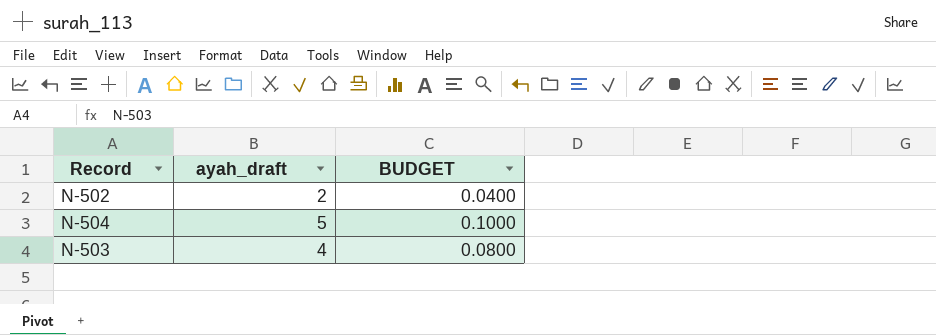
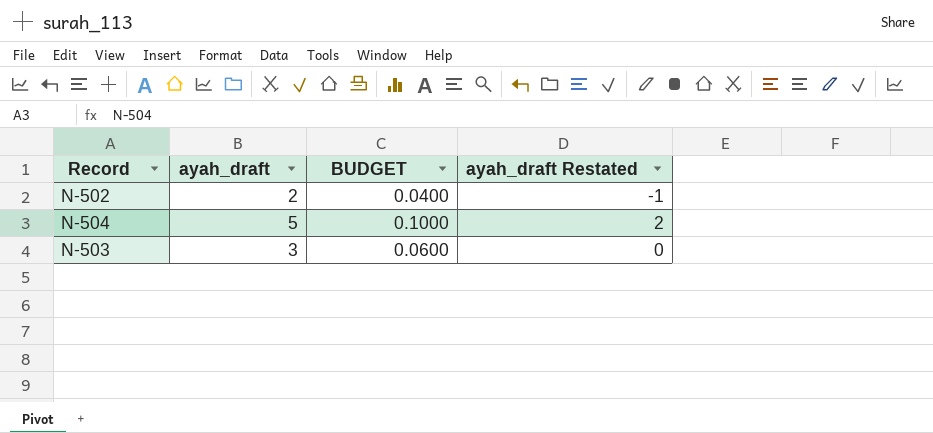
column ayah_draft Restated | formula: none -> [ayah_draft] - 3
N-503 | ayah_draft: 4 -> 3
N-503 | BUDGET: 0.0800 -> 0.0600

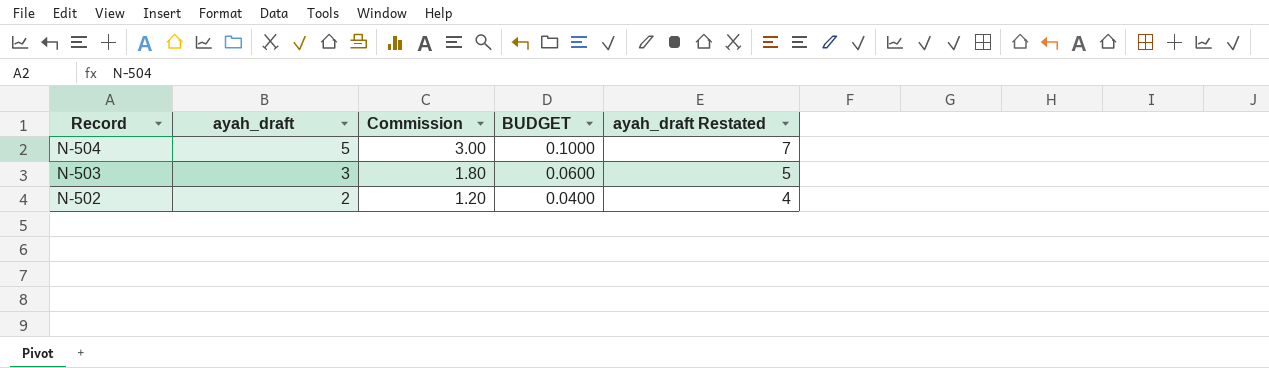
row order: none -> Record descending
column Commission | formula: none -> [ayah_draft] * 0.6
column ayah_draft Restated | formula: [ayah_draft] - 3 -> [ayah_draft] + 2

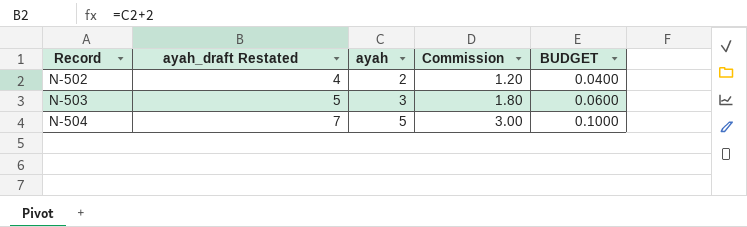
row order: Record descending -> Record ascending
column ayah_draft Restated | position: 5 -> 2
column name: ayah_draft -> ayah

